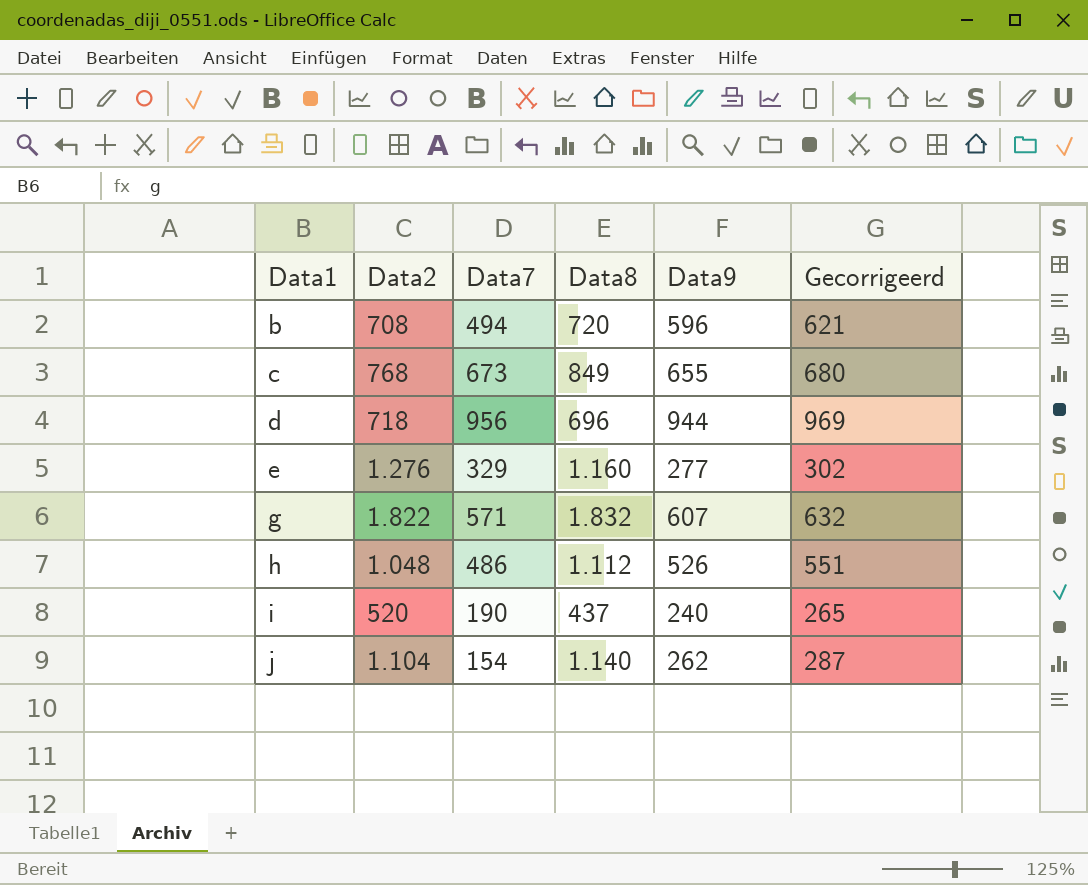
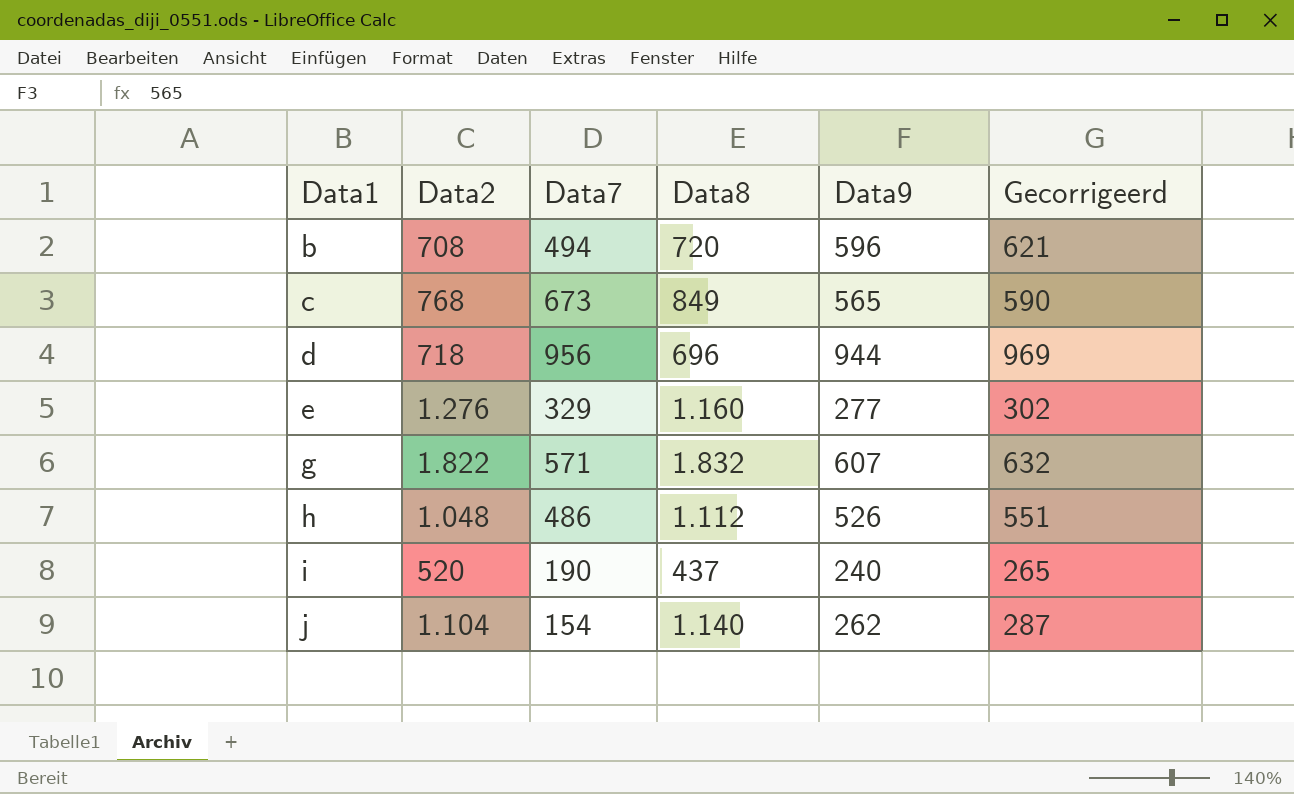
c | Data9: 655 -> 565
c | Gecorrigeerd: 680 -> 590

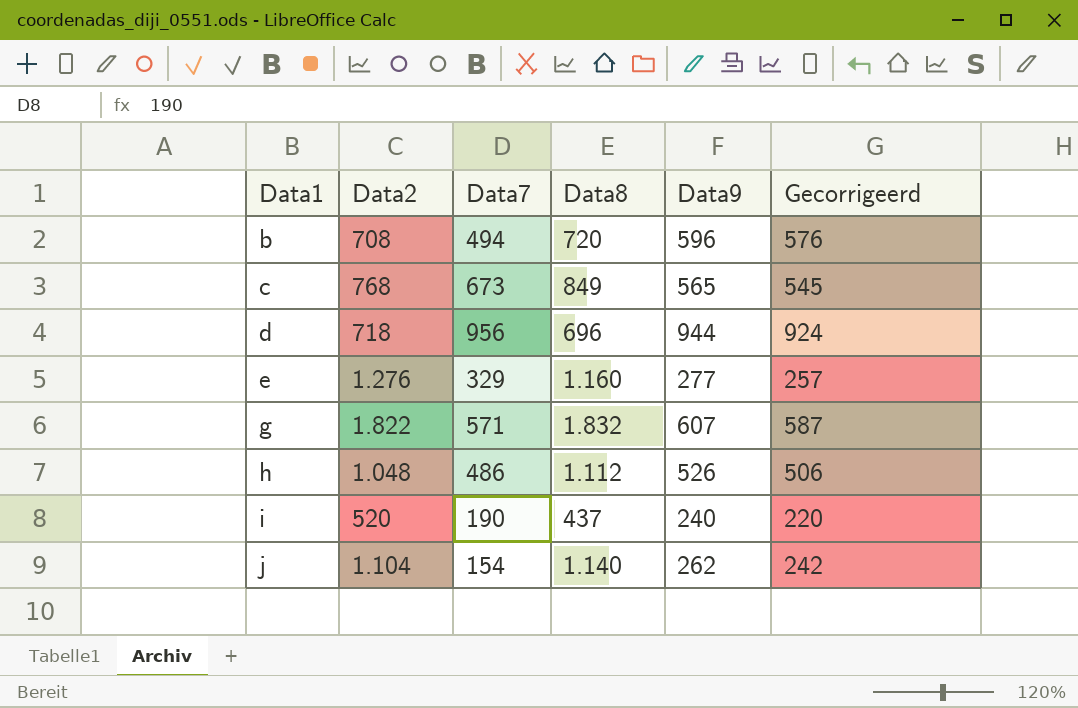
column Gecorrigeerd | formula: [Data9] + 25 -> [Data9] - 20

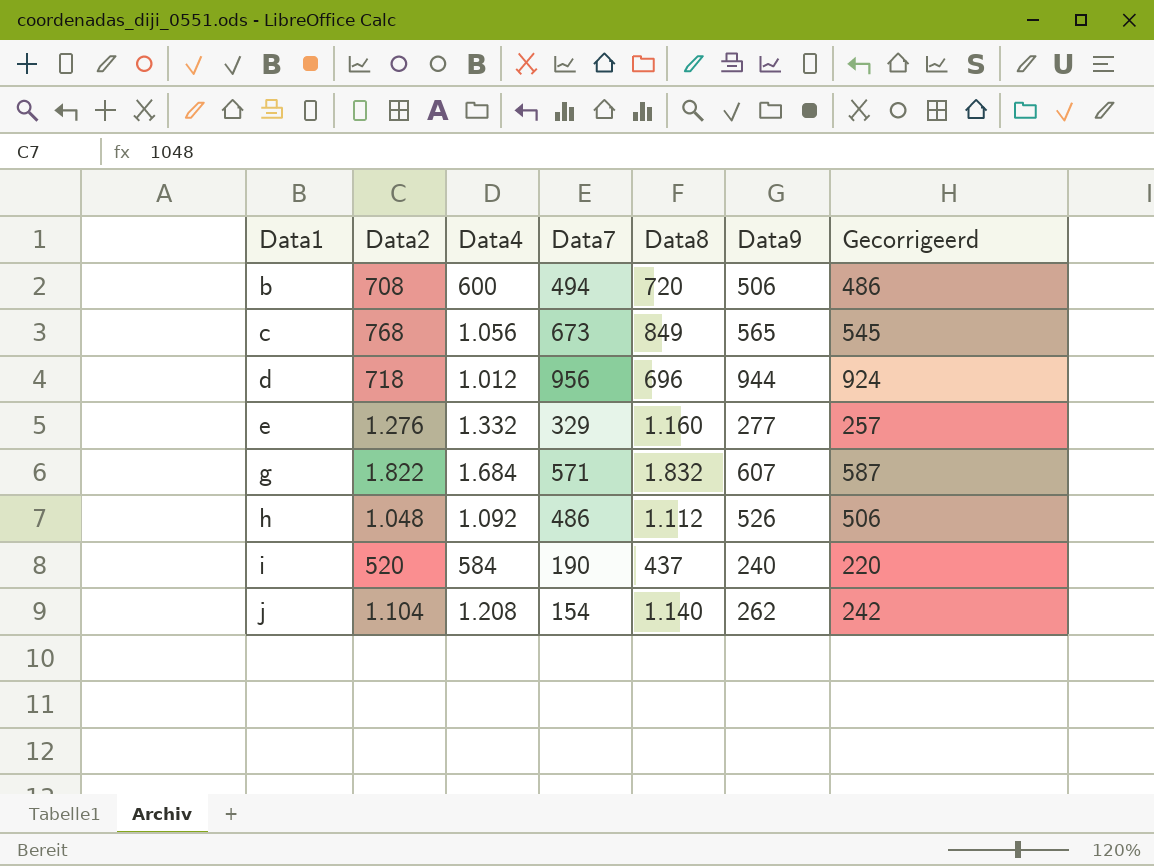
column Data4 | position: none -> 3
b | Data9: 596 -> 506
b | Gecorrigeerd: 576 -> 486

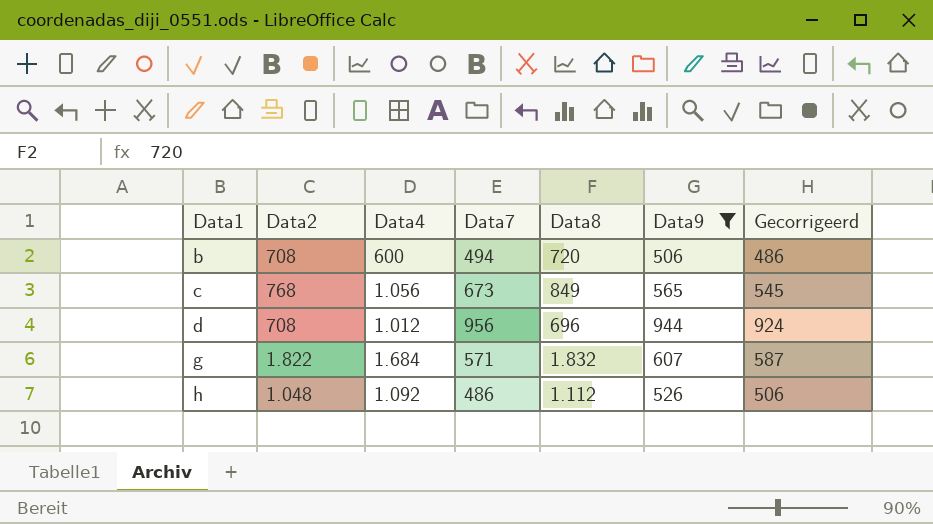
filter: none -> Data9 >= 506
d | Data2: 718 -> 708

